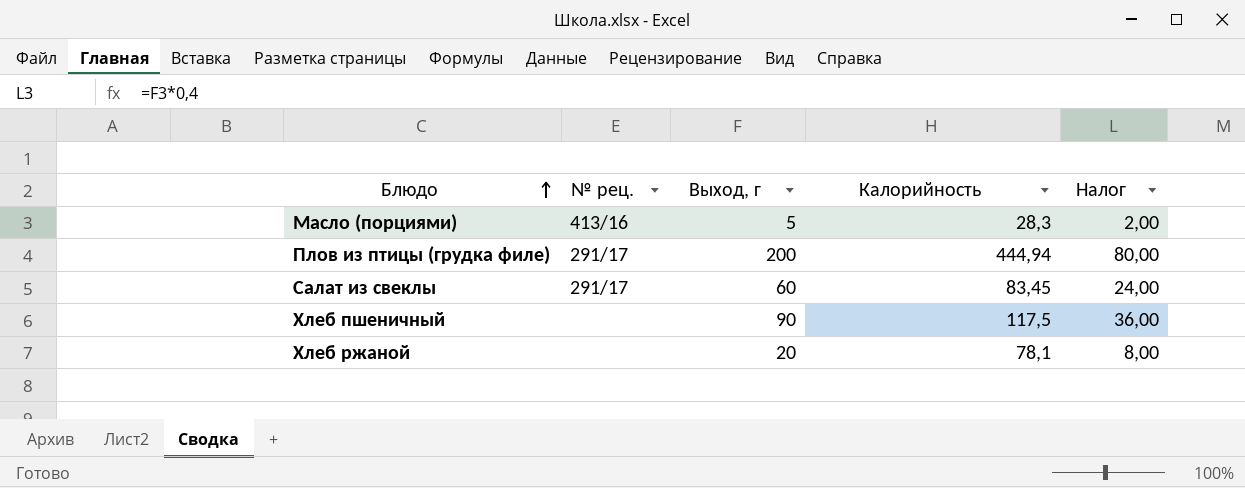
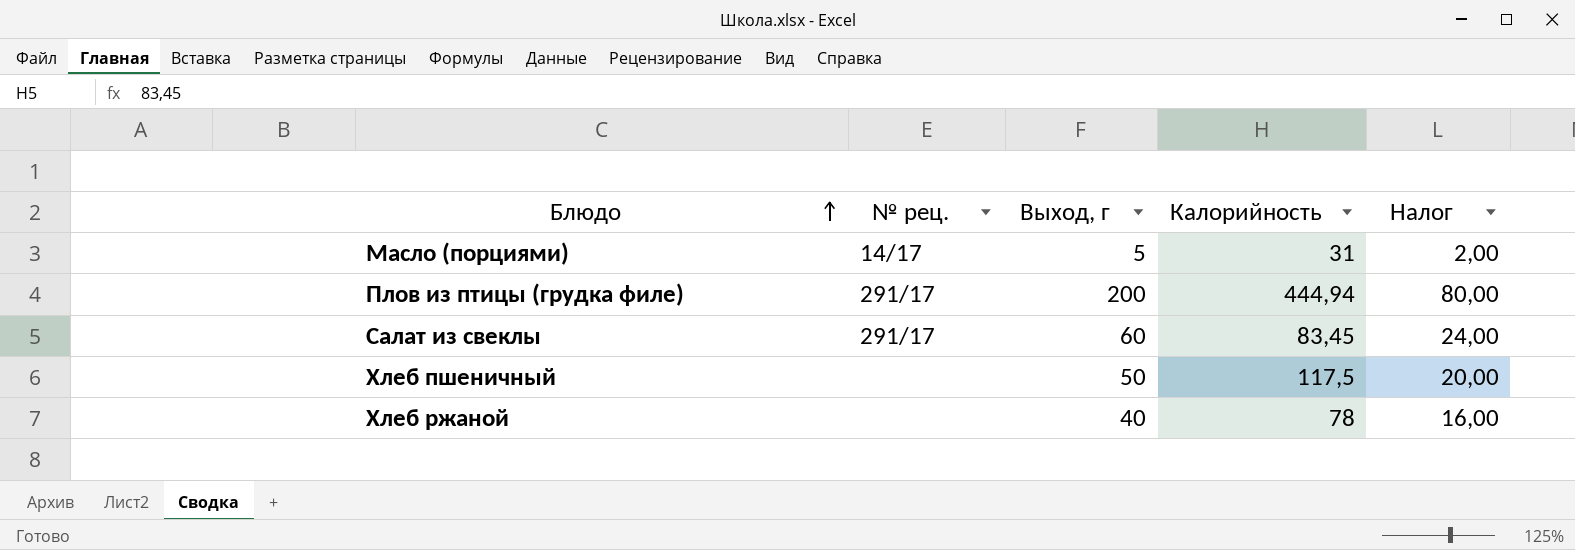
Масло (порциями) | № рец.: 413/16 -> 14/17
Масло (порциями) | Калорийность: 28,3 -> 31
Хлеб пшеничный | Выход, г: 90 -> 50
Хлеб пшеничный | Налог: 36,00 -> 20,00
Хлеб ржаной | Выход, г: 20 -> 40
Хлеб ржаной | Калорийность: 78,1 -> 78
Хлеб ржаной | Налог: 8,00 -> 16,00

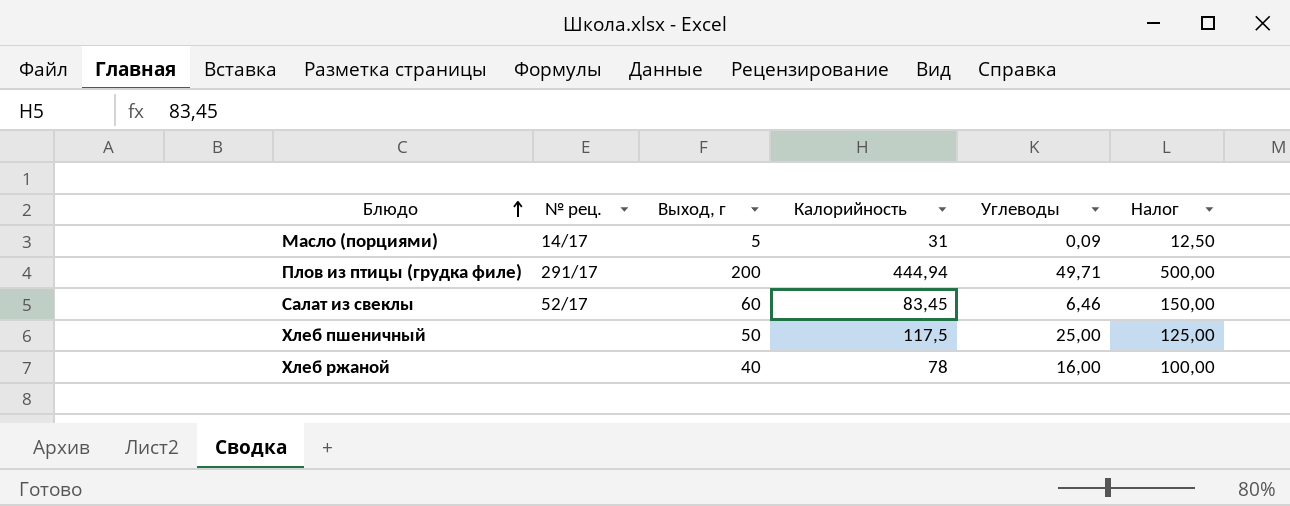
column Углеводы | position: none -> 5
column Налог | formula: [Выход, г] * 0,4 -> [Выход, г] * 2,5
Салат из свеклы | № рец.: 291/17 -> 52/17

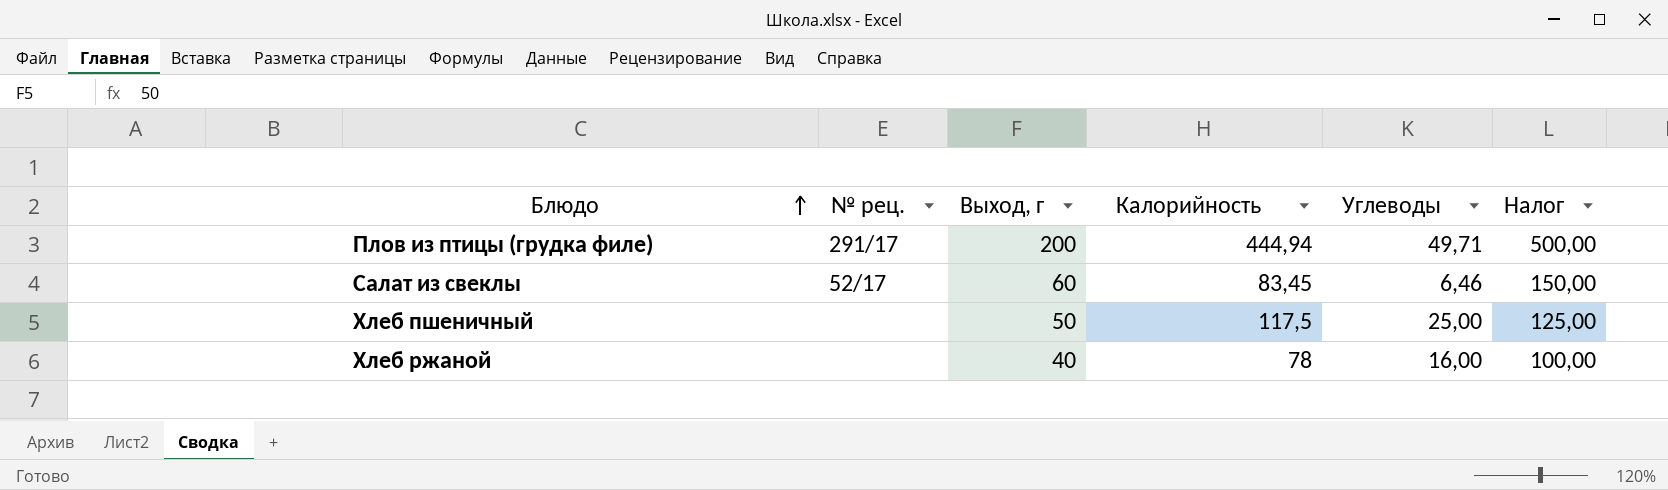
row Масло (порциями): 14/17 | 5 | 31 | 0,09 | 12,50 -> none

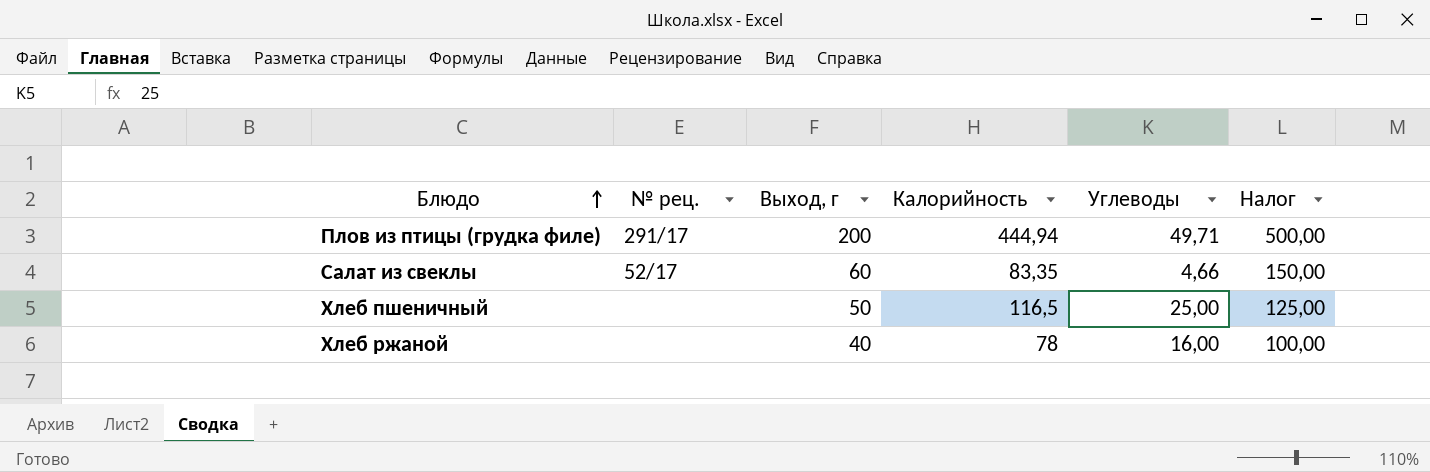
Салат из свеклы | Калорийность: 83,45 -> 83,35
Салат из свеклы | Углеводы: 6,46 -> 4,66
Хлеб пшеничный | Калорийность: 117,5 -> 116,5

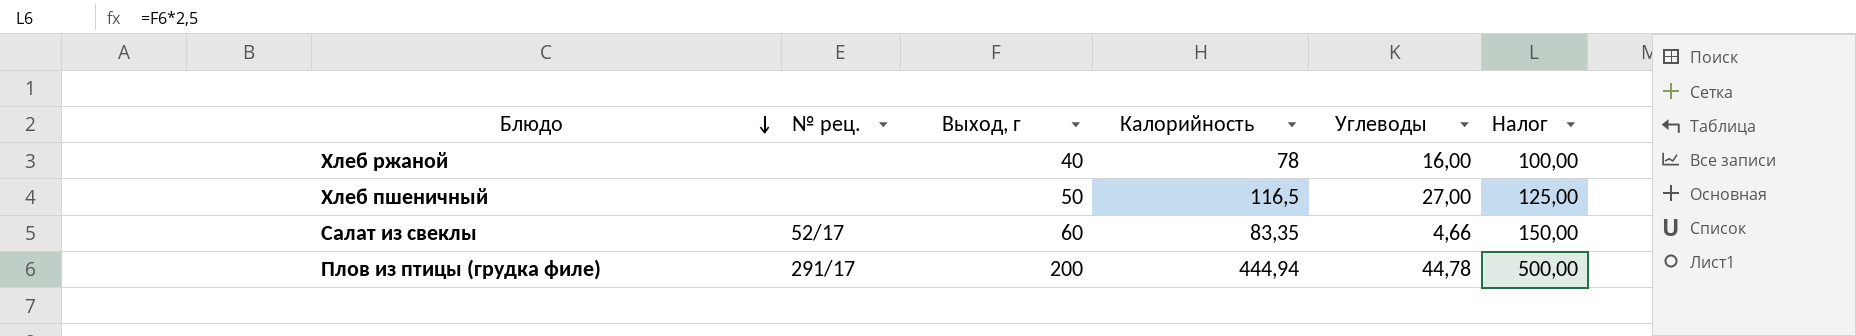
row order: Блюдо ascending -> Блюдо descending
Хлеб пшеничный | Углеводы: 25,00 -> 27,00
Плов из птицы (грудка филе) | Углеводы: 49,71 -> 44,78

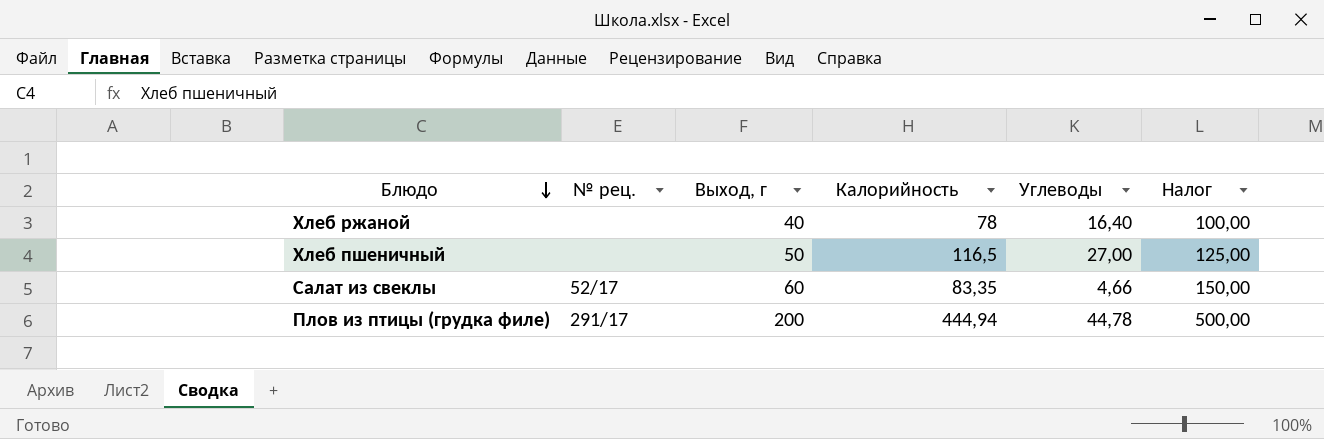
Хлеб ржаной | Углеводы: 16,00 -> 16,40

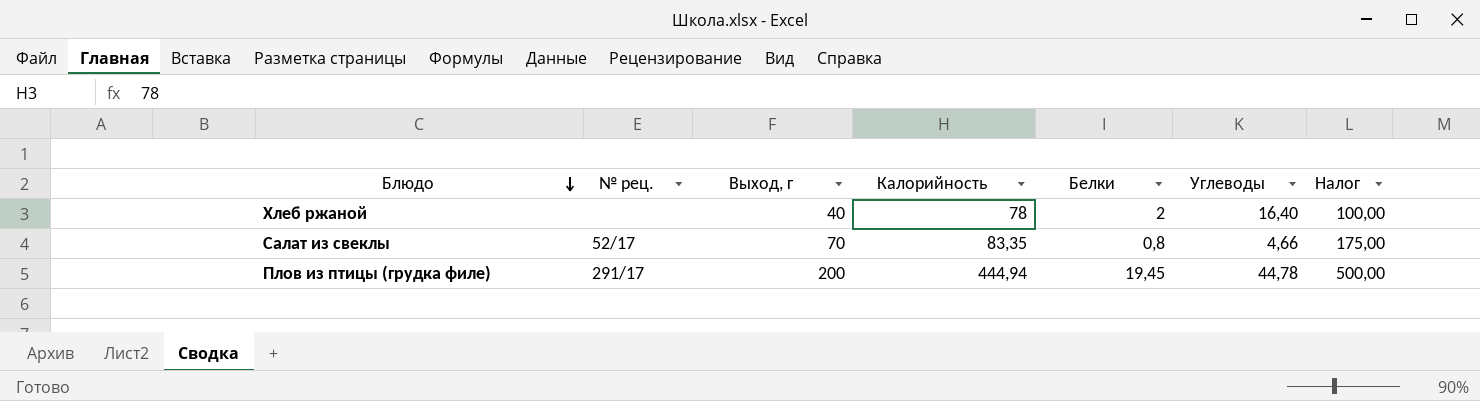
column Белки | position: none -> 5
row Хлеб пшеничный: none | 50 | 116,5 | 27,00 | 125,00 -> none
Салат из свеклы | Выход, г: 60 -> 70
Салат из свеклы | Налог: 150,00 -> 175,00

